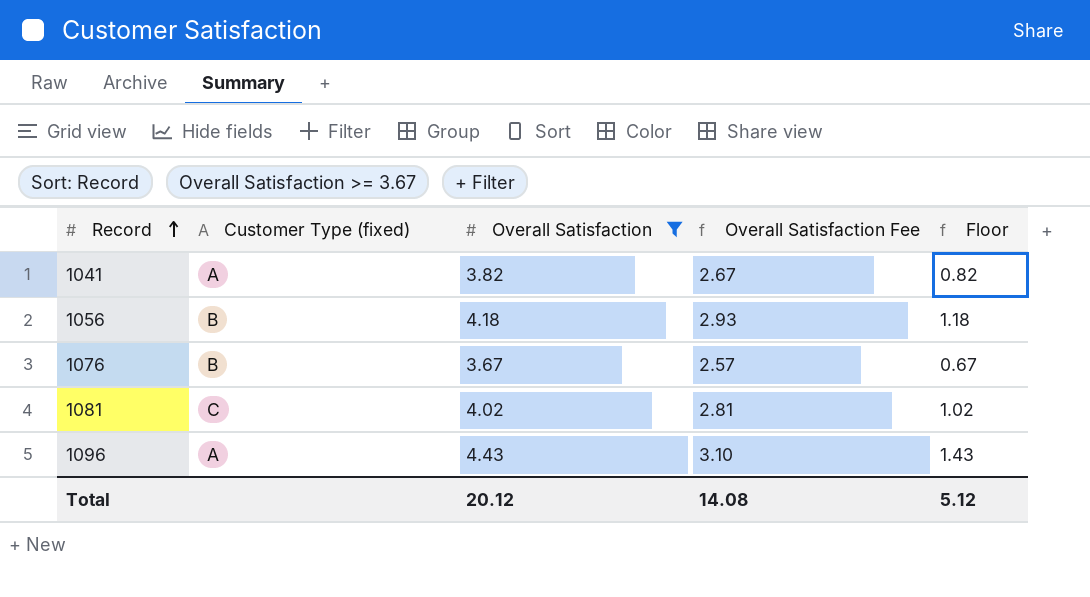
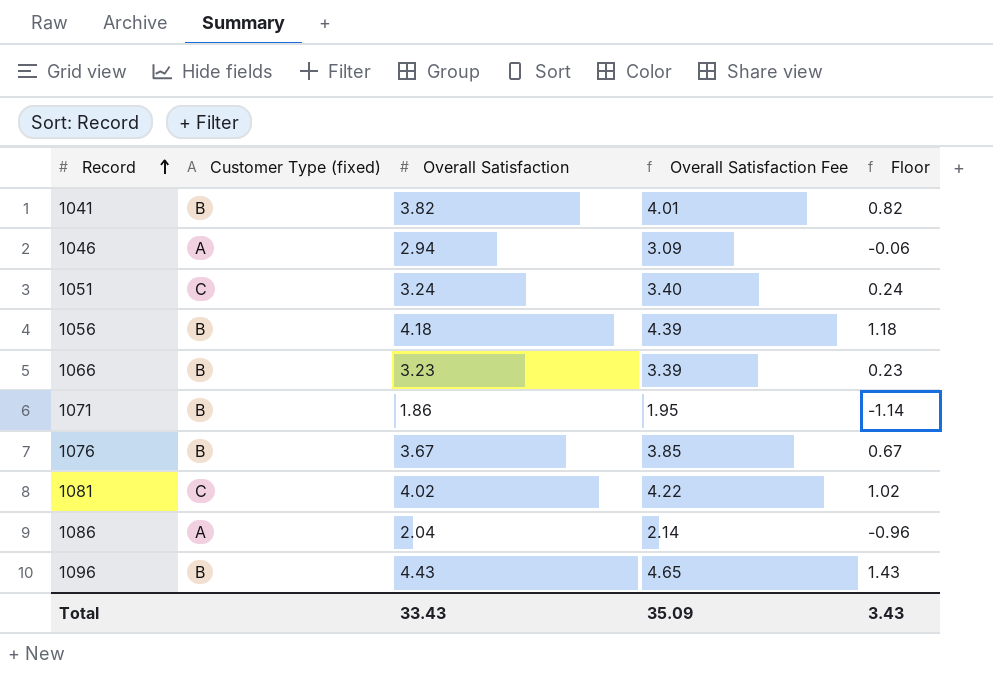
filter: Overall Satisfaction >= 3.67 -> none
column Overall Satisfaction Fee | formula: [Overall Satisfaction] * 0.7 -> [Overall Satisfaction] * 1.05
1041 | Customer Type (fixed): A -> B
1096 | Customer Type (fixed): A -> B
Total | Overall Satisfaction: 20.12 -> 33.43
Total | Overall Satisfaction Fee: 14.08 -> 35.09
Total | Floor: 5.12 -> 3.43

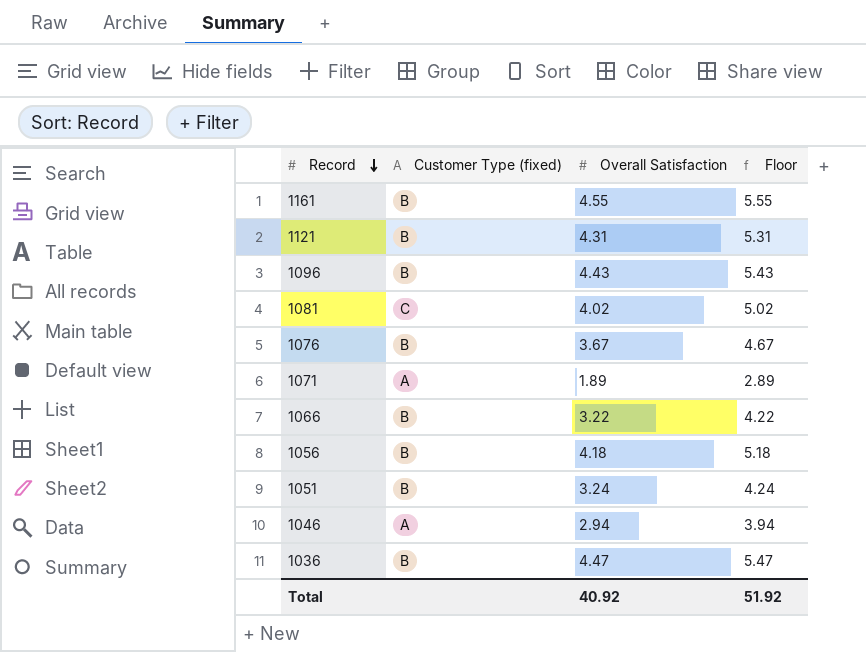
row order: Record ascending -> Record descending
column Overall Satisfaction Fee | formula: [Overall Satisfaction] * 1.05 -> none
column Floor | formula: [Overall Satisfaction] - 3 -> [Overall Satisfaction] + 1
row 1041: B | 3.82 | 4.01 | 0.82 -> none
row 1086: A | 2.04 | 2.14 | -0.96 -> none
row 1161: none -> B | 4.55 | 5.55
row 1121: none -> B | 4.31 | 5.31
1071 | Customer Type (fixed): B -> A
1071 | Overall Satisfaction: 1.86 -> 1.89
1066 | Overall Satisfaction: 3.23 -> 3.22
1051 | Customer Type (fixed): C -> B
row 1036: none -> B | 4.47 | 5.47
Total | Overall Satisfaction: 33.43 -> 40.92
Total | Floor: 3.43 -> 51.92

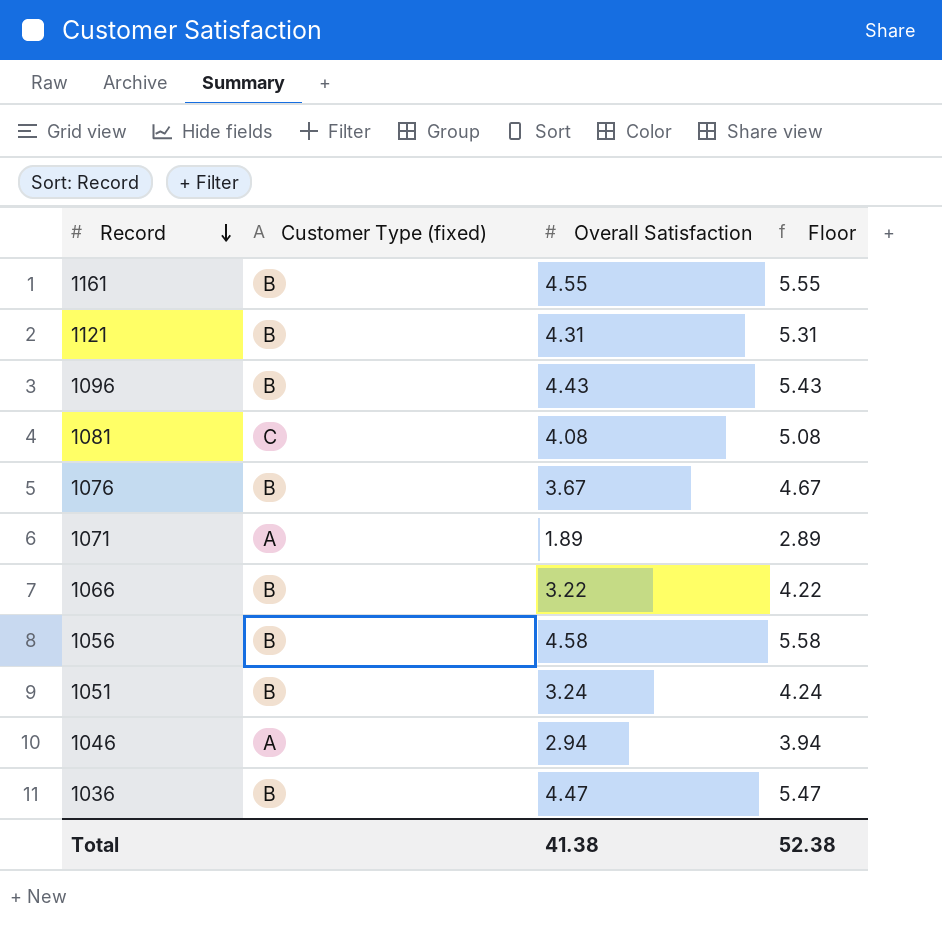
1081 | Overall Satisfaction: 4.02 -> 4.08
1081 | Floor: 5.02 -> 5.08
1056 | Overall Satisfaction: 4.18 -> 4.58
1056 | Floor: 5.18 -> 5.58
Total | Overall Satisfaction: 40.92 -> 41.38
Total | Floor: 51.92 -> 52.38

